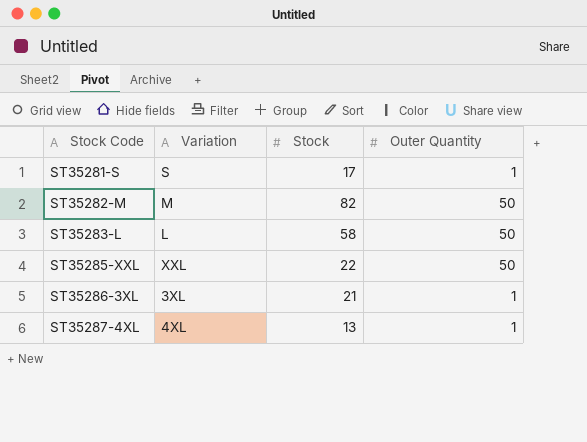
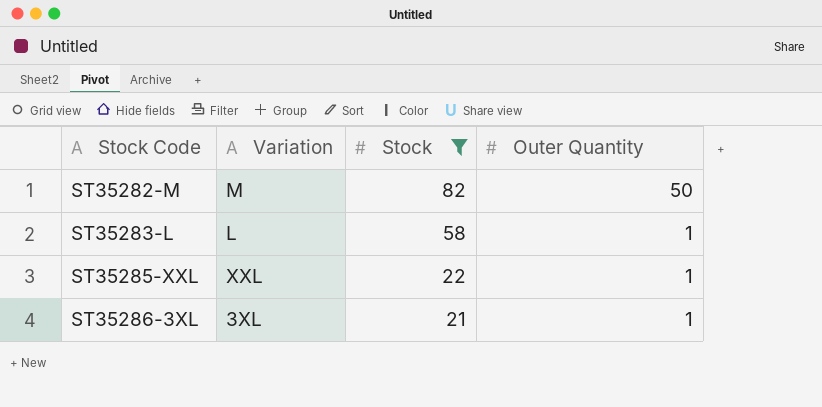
filter: none -> Stock >= 21
ST35283-L | Outer Quantity: 50 -> 1
ST35285-XXL | Outer Quantity: 50 -> 1

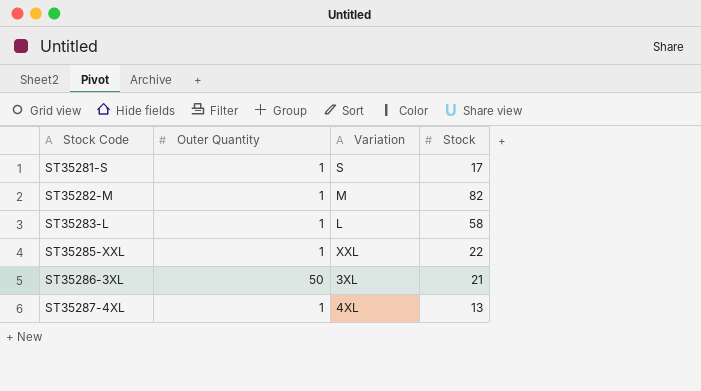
filter: Stock >= 21 -> none
column Outer Quantity | position: 4 -> 2
ST35282-M | Outer Quantity: 50 -> 1
ST35286-3XL | Outer Quantity: 1 -> 50

